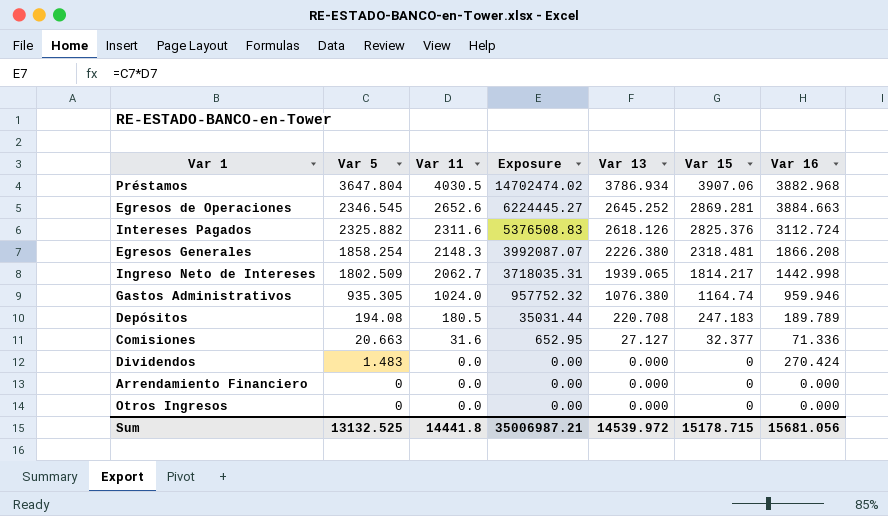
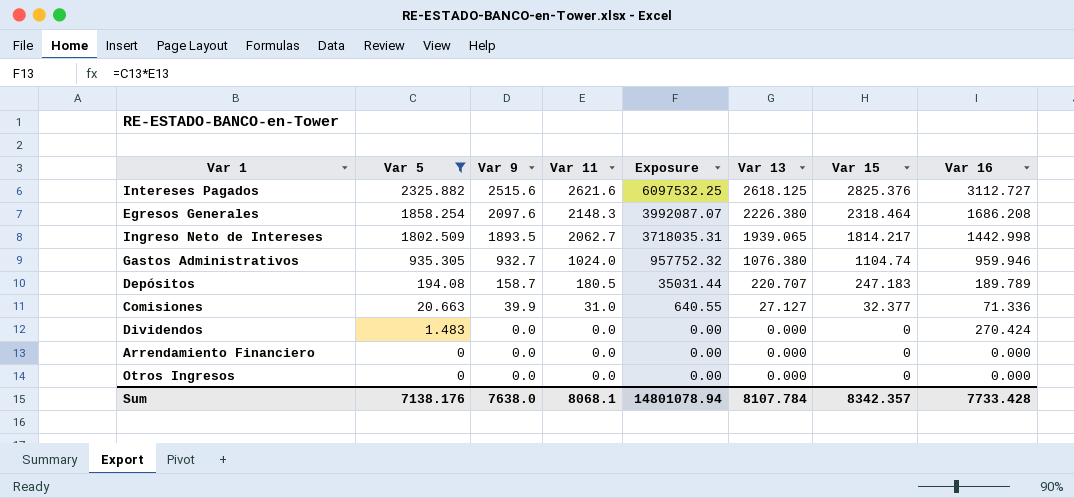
filter: none -> Var 5 <= 2325.882
column Var 9 | position: none -> 3
Intereses Pagados | Var 11: 2311.6 -> 2621.6
Intereses Pagados | Exposure: 5376508.83 -> 6097532.25
Intereses Pagados | Var 13: 2618.126 -> 2618.125
Intereses Pagados | Var 16: 3112.724 -> 3112.727
Egresos Generales | Var 15: 2318.481 -> 2318.464
Egresos Generales | Var 16: 1866.208 -> 1686.208
Gastos Administrativos | Var 15: 1164.74 -> 1104.74
Depósitos | Var 13: 220.708 -> 220.707
Comisiones | Var 11: 31.6 -> 31.0
Comisiones | Exposure: 652.95 -> 640.55
Sum | Var 5: 13132.525 -> 7138.176
Sum | Var 11: 14441.8 -> 8068.1
Sum | Exposure: 35006987.21 -> 14801078.94
Sum | Var 13: 14539.972 -> 8107.784
Sum | Var 15: 15178.715 -> 8342.357
Sum | Var 16: 15681.056 -> 7733.428

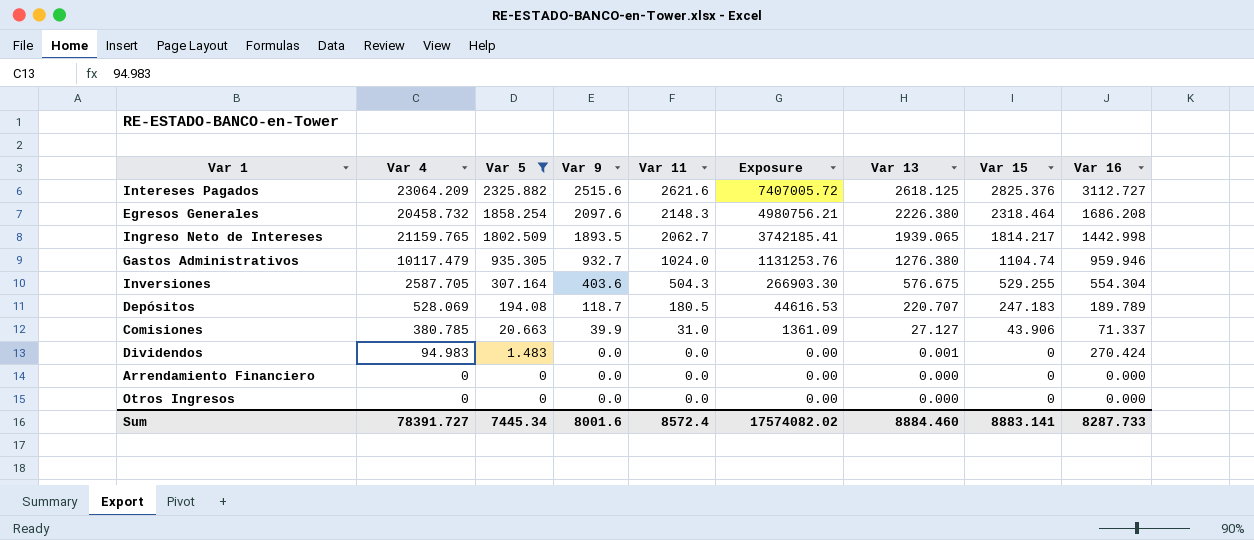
column Var 4 | position: none -> 2
column Exposure | formula: [Var 5] * [Var 11] -> [Var 11] * [Var 15]
Gastos Administrativos | Var 13: 1076.380 -> 1276.380
row Inversiones: none -> 2587.705 | 307.164 | 403.6 | 504.3 | 266903.30 | 576.675 | 529.255 | 554.304
Depósitos | Var 9: 158.7 -> 118.7
Comisiones | Var 15: 32.377 -> 43.906
Comisiones | Var 16: 71.336 -> 71.337
Dividendos | Var 13: 0.000 -> 0.001
Sum | Var 5: 7138.176 -> 7445.34
Sum | Var 9: 7638.0 -> 8001.6
Sum | Var 11: 8068.1 -> 8572.4
Sum | Exposure: 14801078.94 -> 17574082.02
Sum | Var 13: 8107.784 -> 8884.460
Sum | Var 15: 8342.357 -> 8883.141
Sum | Var 16: 7733.428 -> 8287.733

